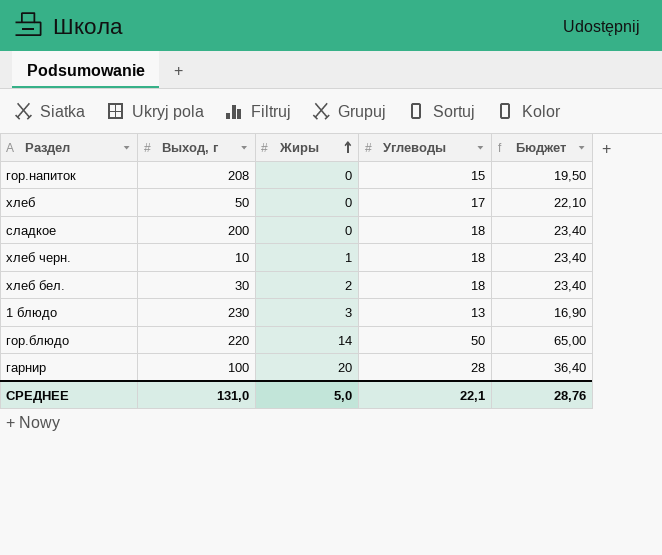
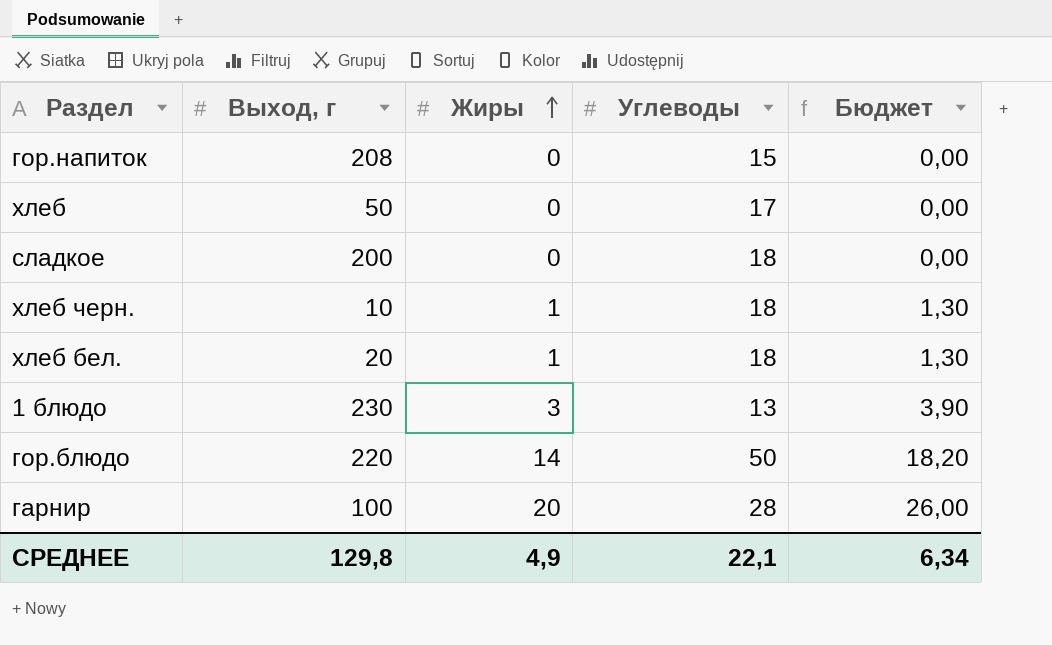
column Бюджет | formula: [Углеводы] * 1,3 -> [Жиры] * 1,3
хлеб бел. | Выход, г: 30 -> 20
хлеб бел. | Жиры: 2 -> 1
СРЕДНЕЕ | Выход, г: 131,0 -> 129,8
СРЕДНЕЕ | Жиры: 5,0 -> 4,9
СРЕДНЕЕ | Бюджет: 28,76 -> 6,34

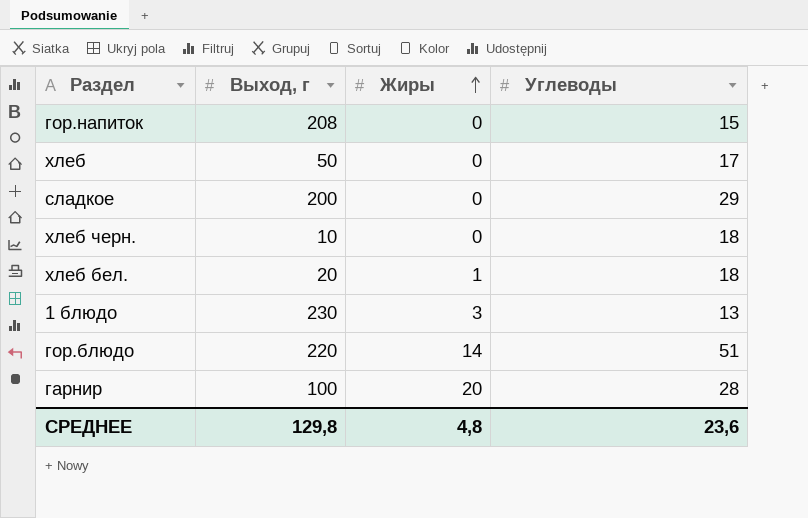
column Бюджет | formula: [Жиры] * 1,3 -> none
сладкое | Углеводы: 18 -> 29
хлеб черн. | Жиры: 1 -> 0
гор.блюдо | Углеводы: 50 -> 51
СРЕДНЕЕ | Жиры: 4,9 -> 4,8
СРЕДНЕЕ | Углеводы: 22,1 -> 23,6

